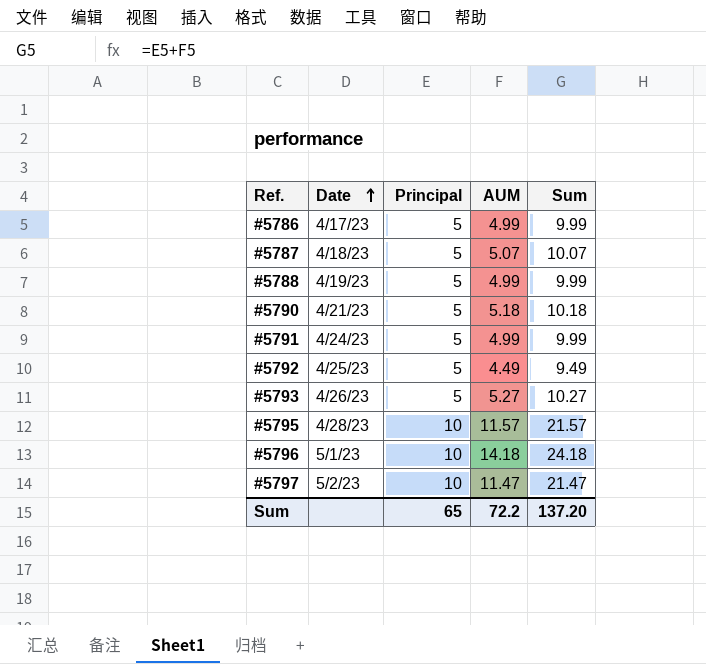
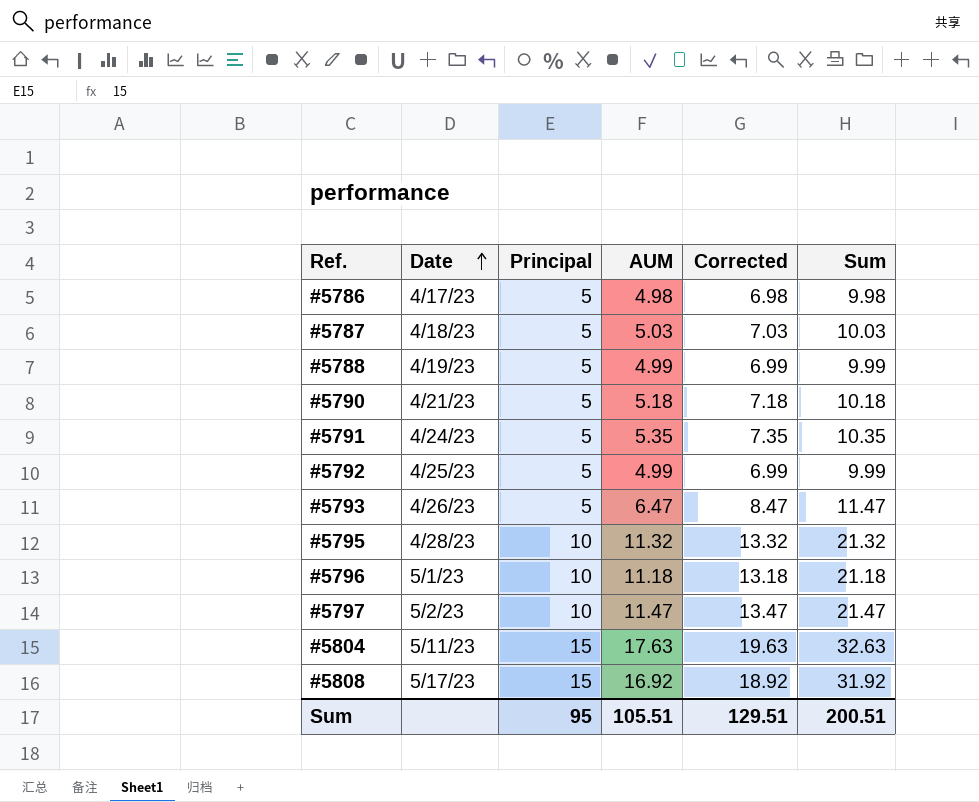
column Corrected | formula: none -> [AUM] + 2
#5786 | AUM: 4.99 -> 4.98
#5786 | Sum: 9.99 -> 9.98
#5787 | AUM: 5.07 -> 5.03
#5787 | Sum: 10.07 -> 10.03
#5791 | AUM: 4.99 -> 5.35
#5791 | Sum: 9.99 -> 10.35
#5792 | AUM: 4.49 -> 4.99
#5792 | Sum: 9.49 -> 9.99
#5793 | AUM: 5.27 -> 6.47
#5793 | Sum: 10.27 -> 11.47
#5795 | AUM: 11.57 -> 11.32
#5795 | Sum: 21.57 -> 21.32
#5796 | AUM: 14.18 -> 11.18
#5796 | Sum: 24.18 -> 21.18
row #5804: none -> 5/11/23 | 15 | 17.63 | 19.63 | 32.63
row #5808: none -> 5/17/23 | 15 | 16.92 | 18.92 | 31.92
Sum | Principal: 65 -> 95
Sum | AUM: 72.2 -> 105.51
Sum | Sum: 137.20 -> 200.51

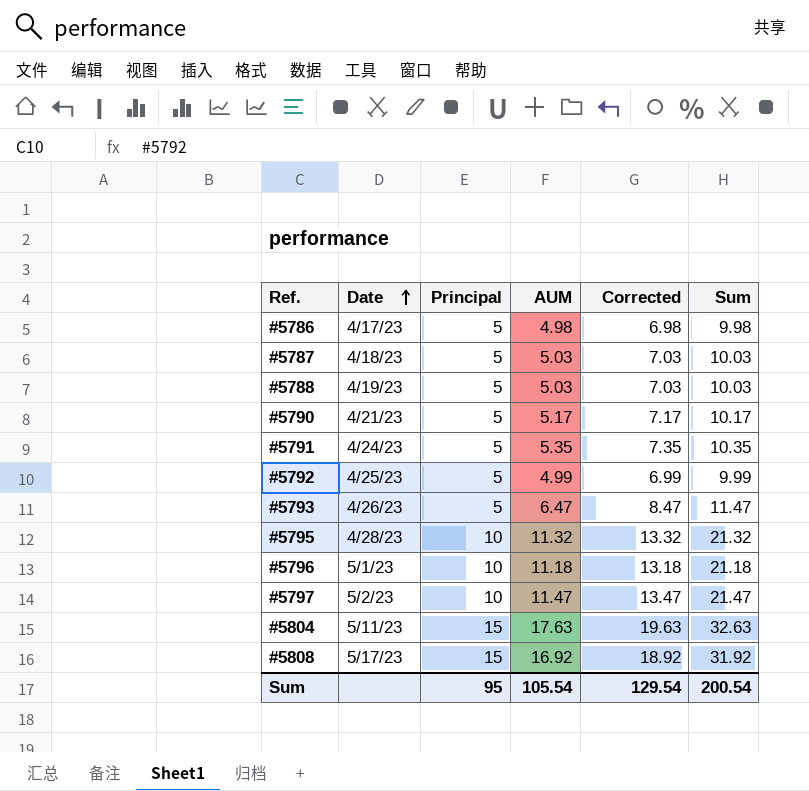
#5788 | AUM: 4.99 -> 5.03
#5788 | Corrected: 6.99 -> 7.03
#5788 | Sum: 9.99 -> 10.03
#5790 | AUM: 5.18 -> 5.17
#5790 | Corrected: 7.18 -> 7.17
#5790 | Sum: 10.18 -> 10.17
Sum | AUM: 105.51 -> 105.54
Sum | Corrected: 129.51 -> 129.54
Sum | Sum: 200.51 -> 200.54

